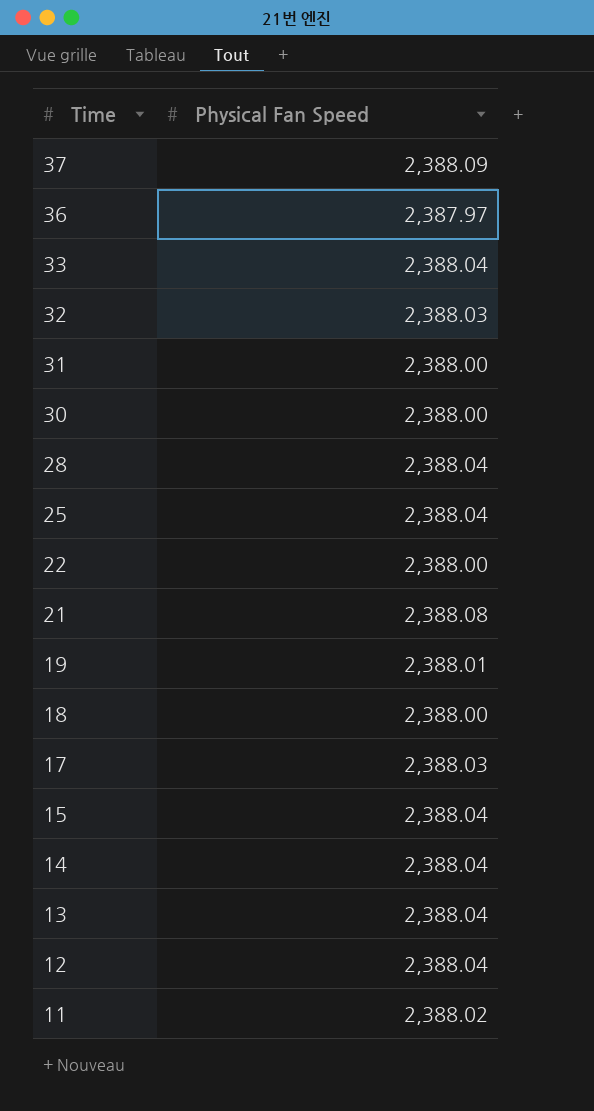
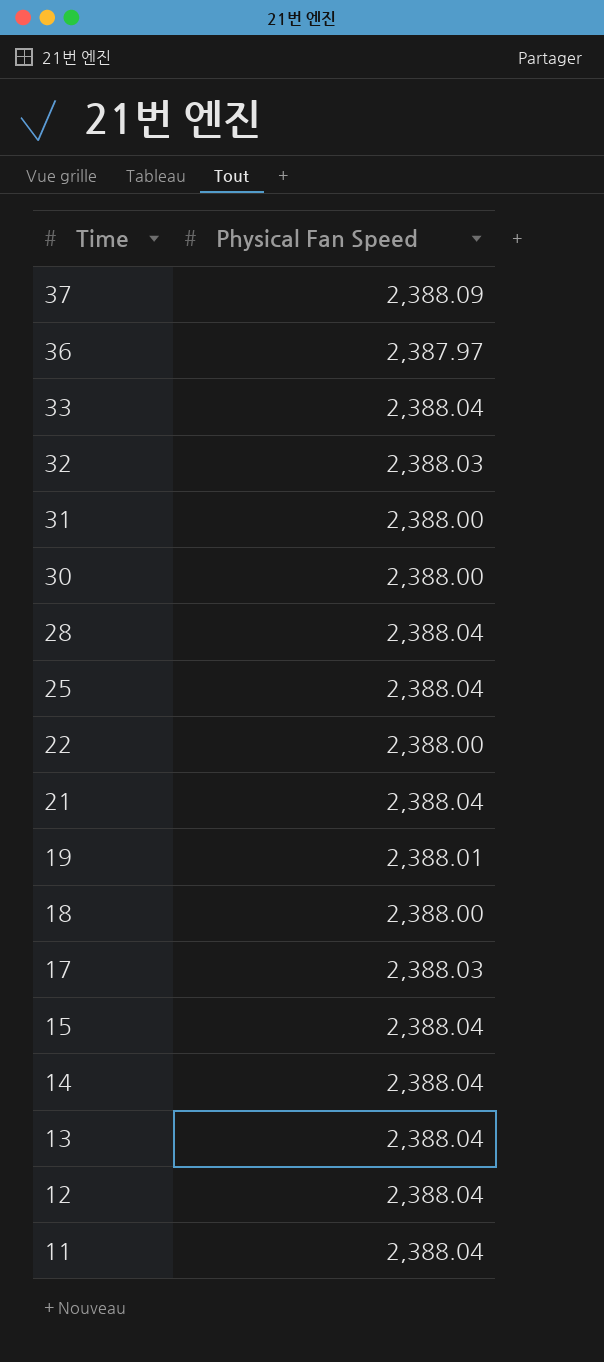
21 | Physical Fan Speed: 2,388.08 -> 2,388.04
11 | Physical Fan Speed: 2,388.02 -> 2,388.04

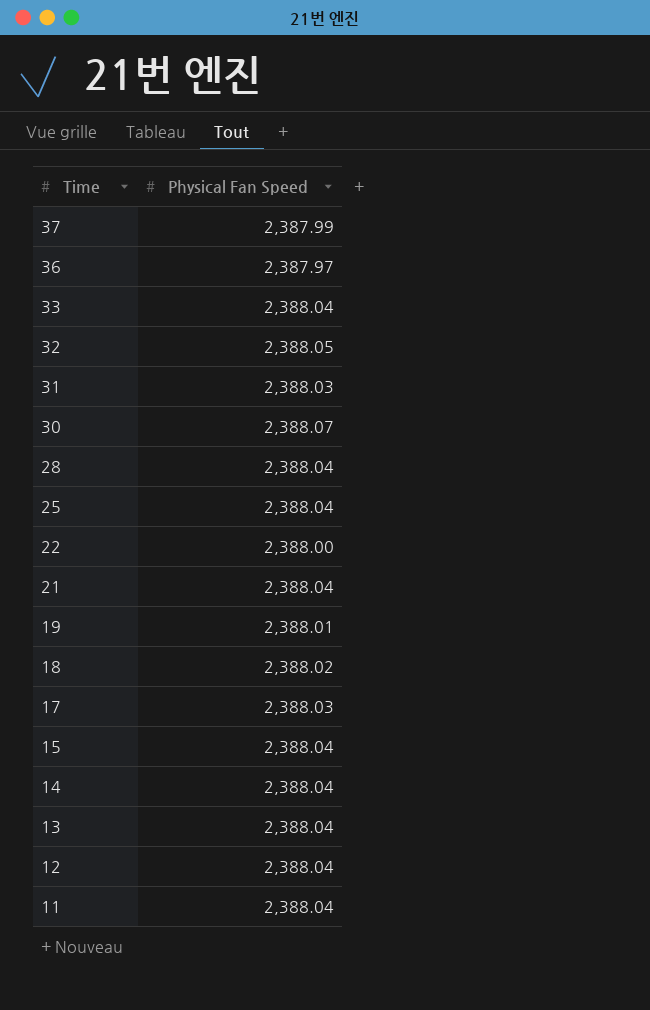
37 | Physical Fan Speed: 2,388.09 -> 2,387.99
32 | Physical Fan Speed: 2,388.03 -> 2,388.05
31 | Physical Fan Speed: 2,388.00 -> 2,388.03
30 | Physical Fan Speed: 2,388.00 -> 2,388.07
18 | Physical Fan Speed: 2,388.00 -> 2,388.02

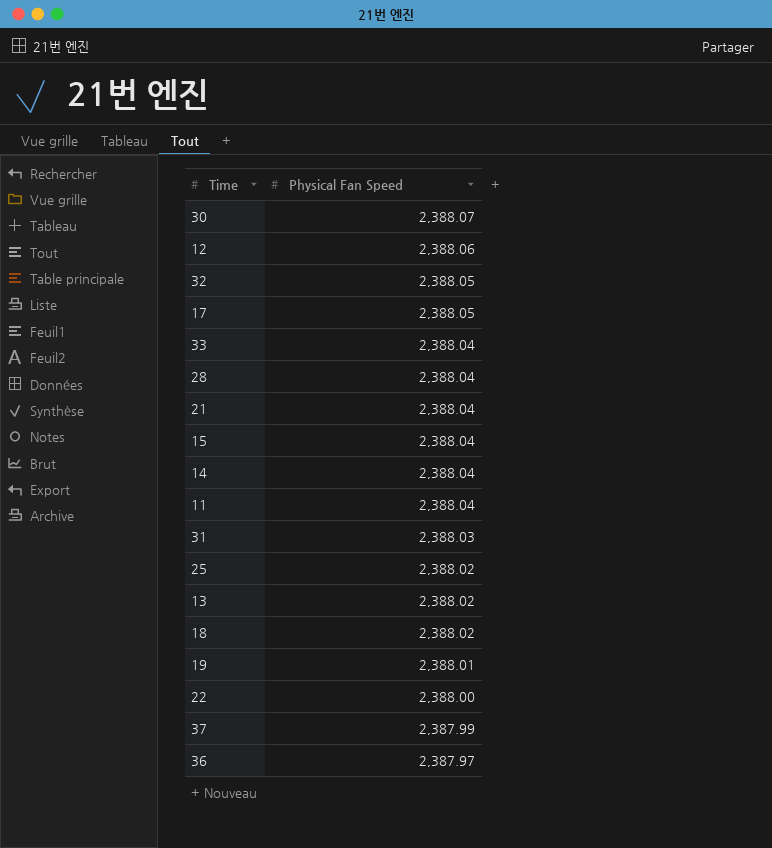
row order: Time descending -> Physical Fan Speed descending
12 | Physical Fan Speed: 2,388.04 -> 2,388.06
17 | Physical Fan Speed: 2,388.03 -> 2,388.05
25 | Physical Fan Speed: 2,388.04 -> 2,388.02
13 | Physical Fan Speed: 2,388.04 -> 2,388.02

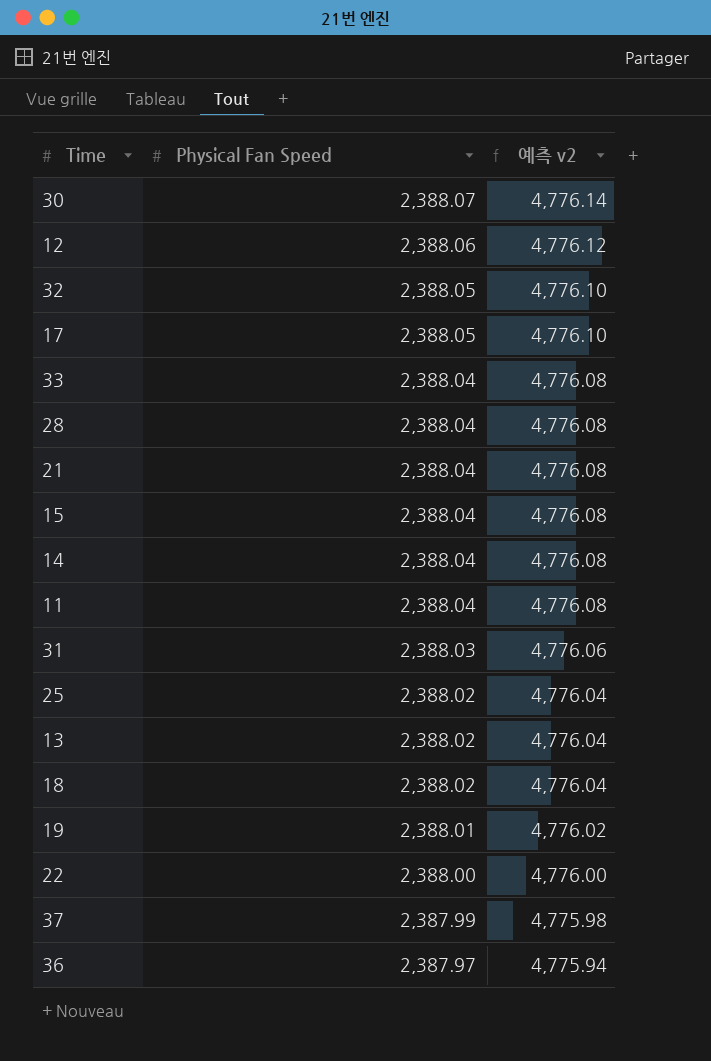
column 예측 v2 | formula: none -> [Physical Fan Speed] * 2

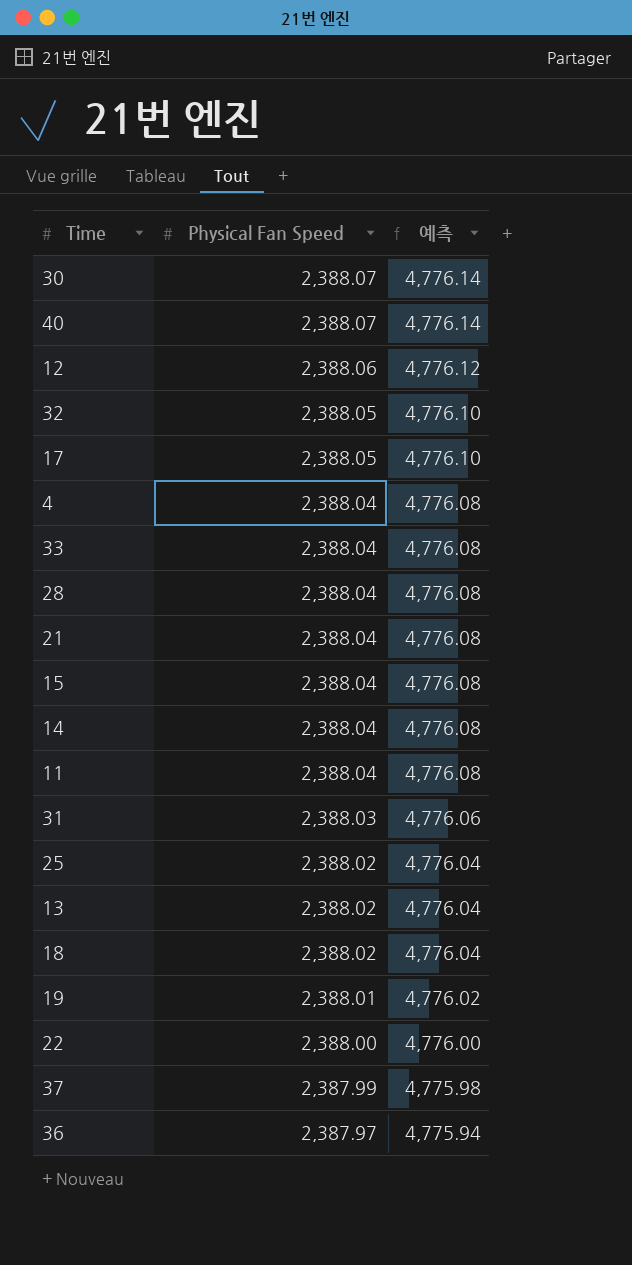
column name: 예측 v2 -> 예측
row 40: none -> 2,388.07 | 4,776.14
row 4: none -> 2,388.04 | 4,776.08

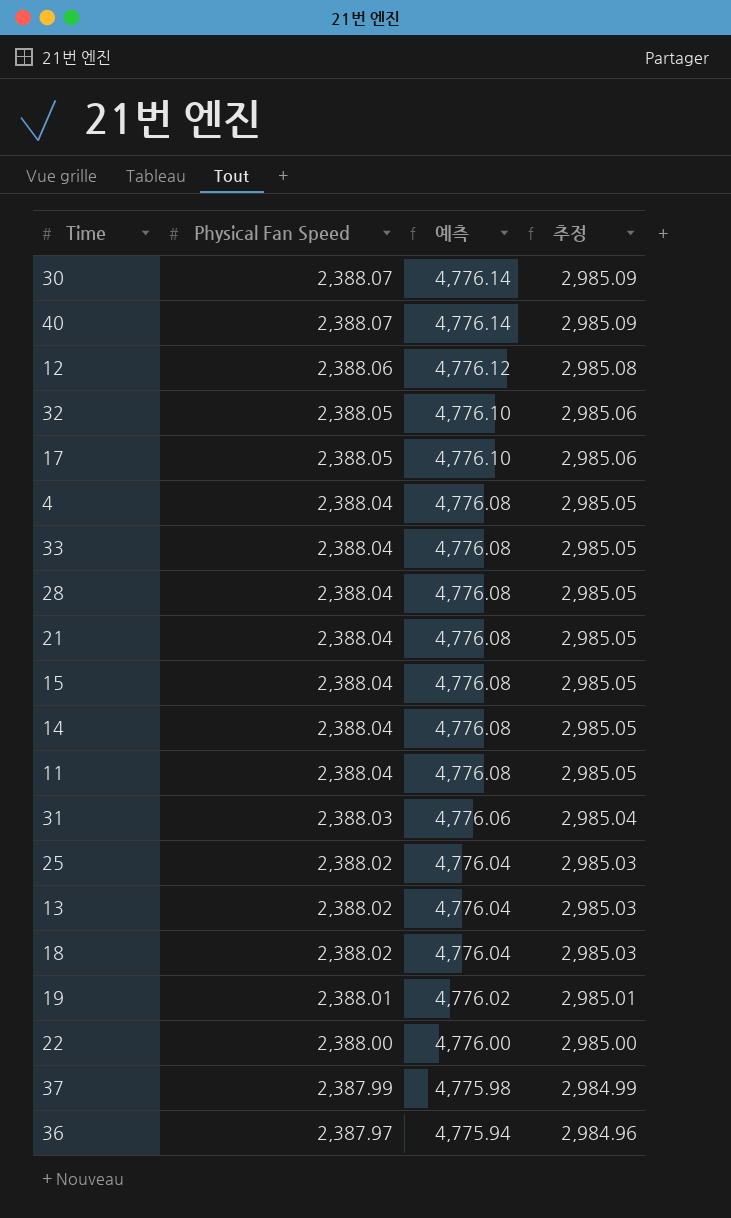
column 추정 | formula: none -> [Physical Fan Speed] * 1.25

